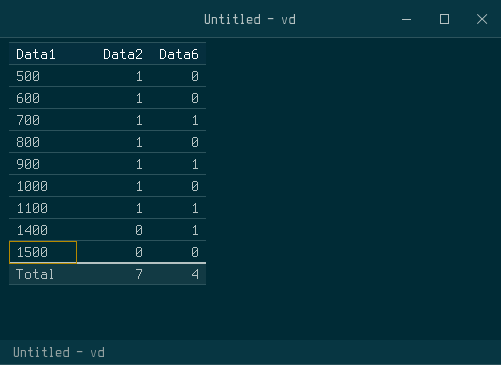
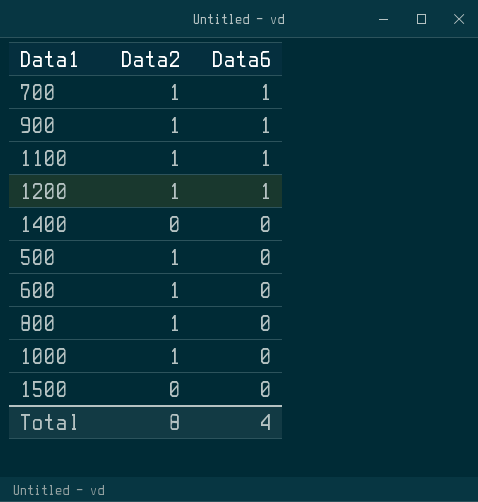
row order: Data1 ascending -> Data6 descending
row 1200: none -> 1 | 1
1400 | Data6: 1 -> 0
Total | Data2: 7 -> 8

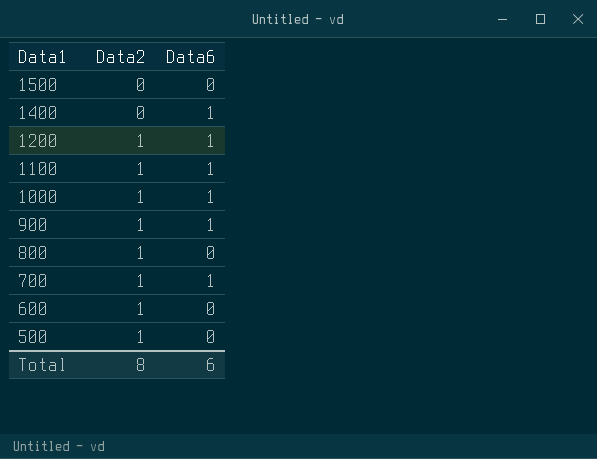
row order: Data6 descending -> Data1 descending
1400 | Data6: 0 -> 1
1000 | Data6: 0 -> 1
Total | Data6: 4 -> 6

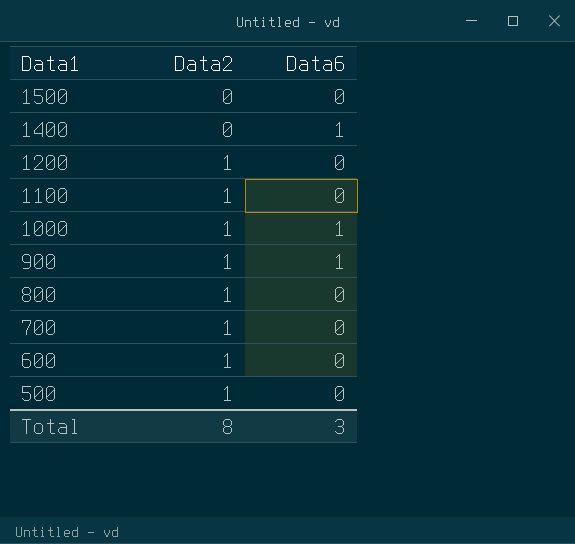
1200 | Data6: 1 -> 0
1100 | Data6: 1 -> 0
700 | Data6: 1 -> 0
Total | Data6: 6 -> 3

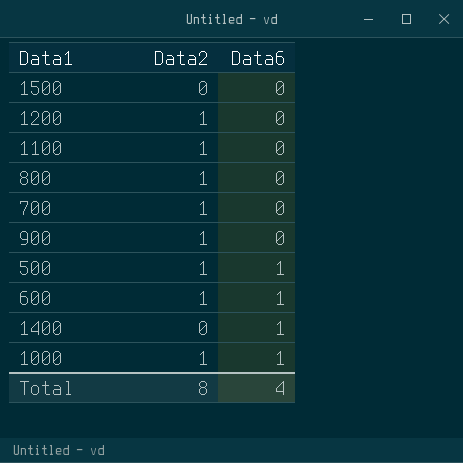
row order: Data1 descending -> Data6 ascending
900 | Data6: 1 -> 0
500 | Data6: 0 -> 1
600 | Data6: 0 -> 1
Total | Data6: 3 -> 4

